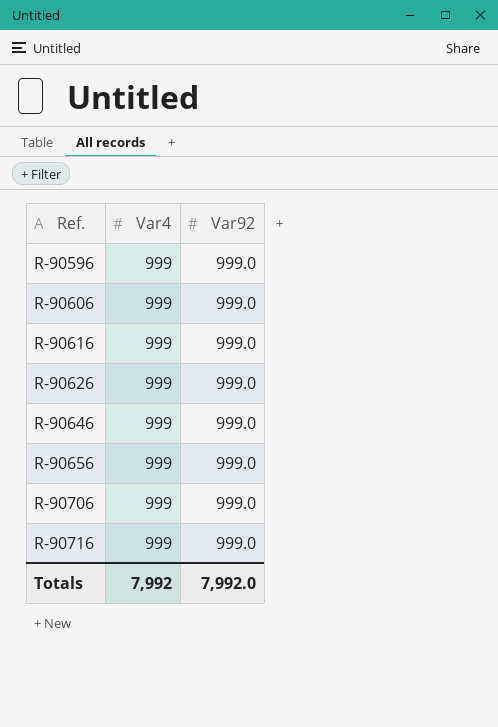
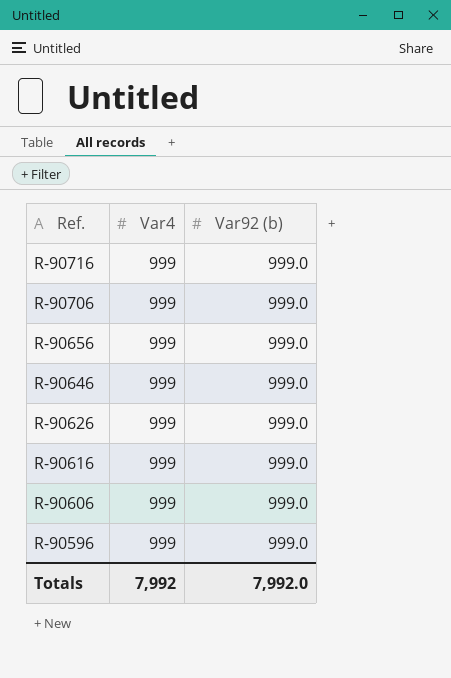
row order: Ref. ascending -> Ref. descending
column name: Var92 -> Var92 (b)

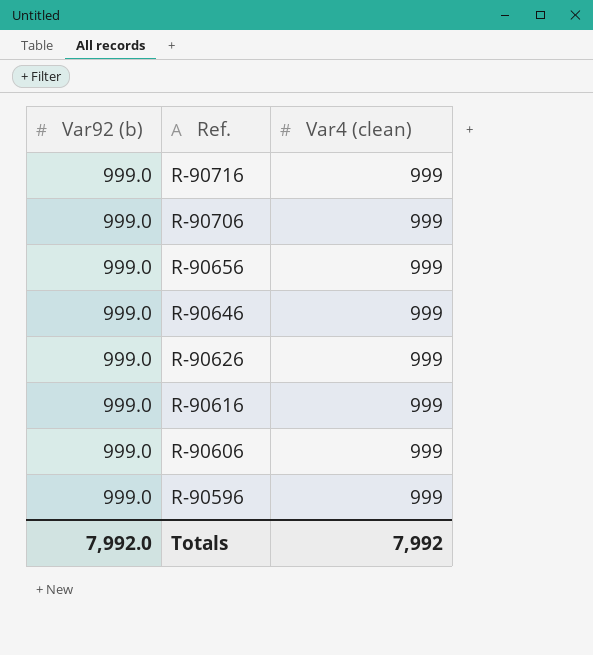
column Var92 (b) | position: 3 -> 1
column name: Var4 -> Var4 (clean)

